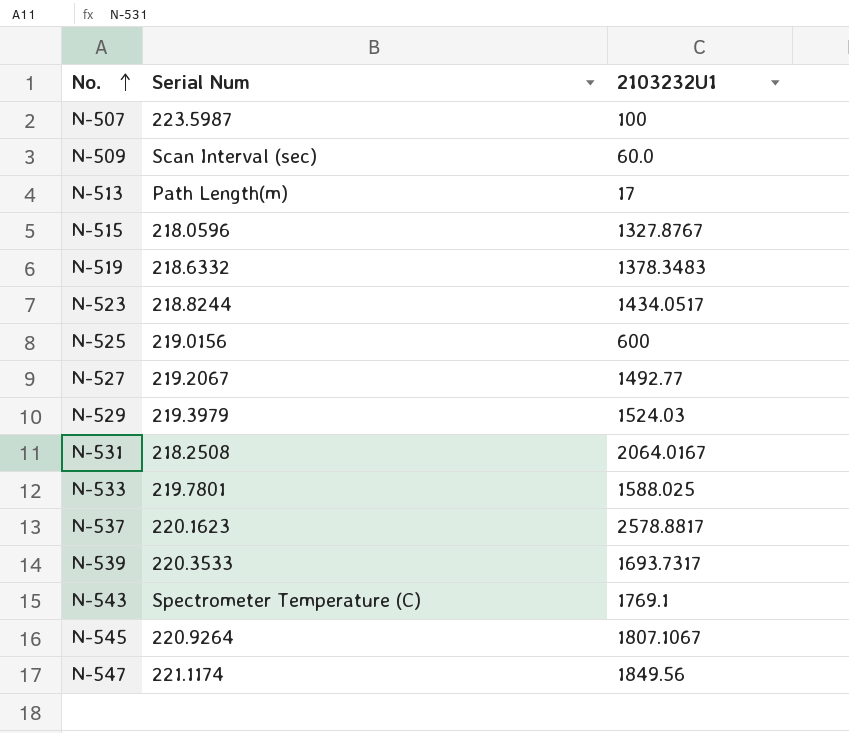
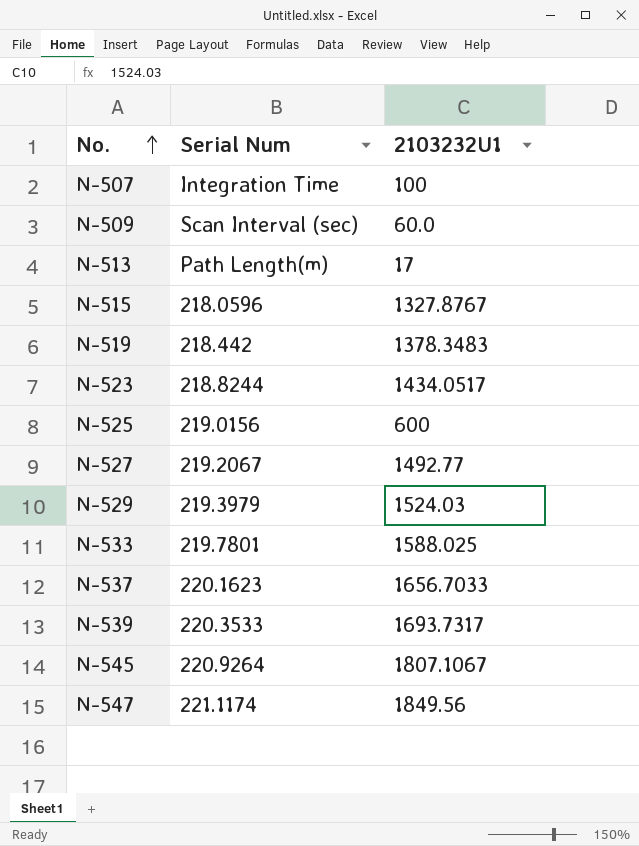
row N-531: 218.2508 | 2064.0167 -> none
row N-543: Spectrometer Temperature (C) | 1769.1 -> none
N-507 | Serial Num: 223.5987 -> Integration Time
N-519 | Serial Num: 218.6332 -> 218.442
N-537 | 2103232U1: 2578.8817 -> 1656.7033

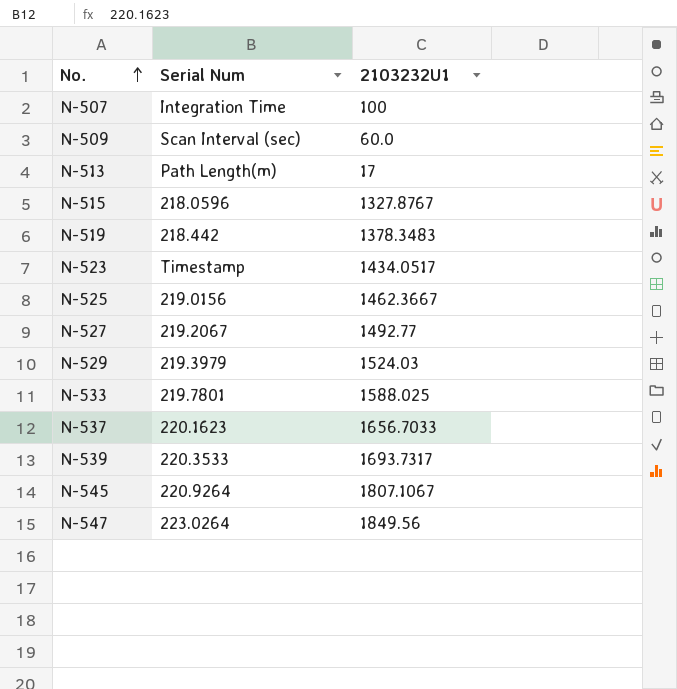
N-523 | Serial Num: 218.8244 -> Timestamp
N-525 | 2103232U1: 600 -> 1462.3667
N-547 | Serial Num: 221.1174 -> 223.0264

